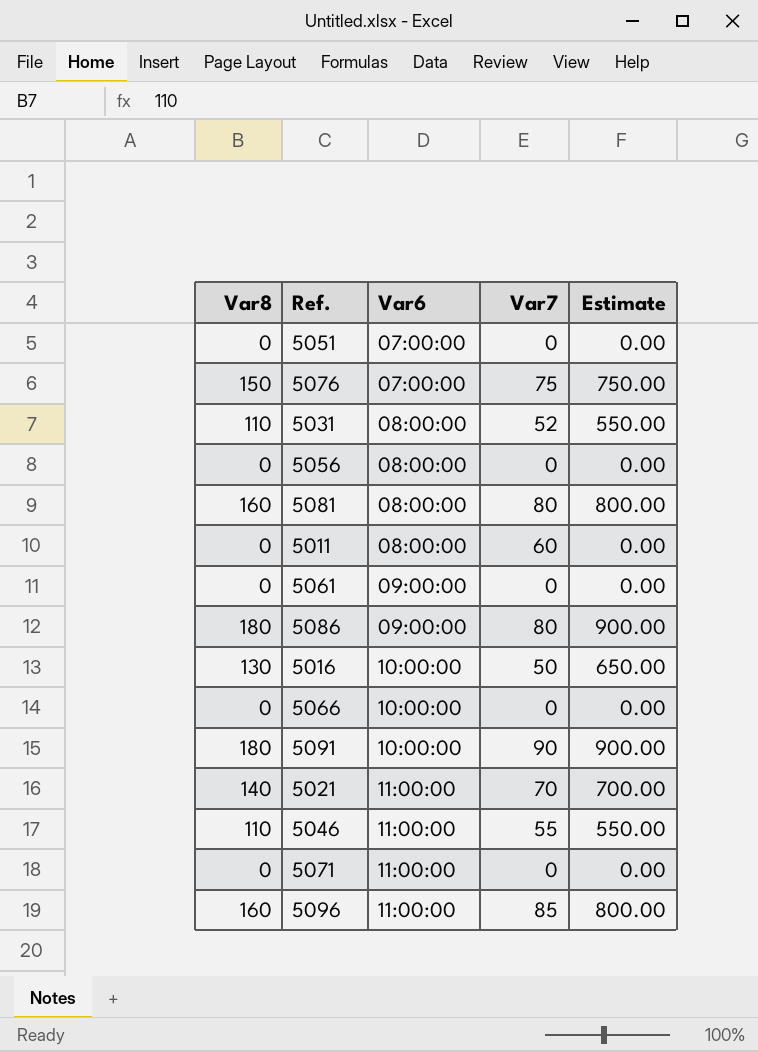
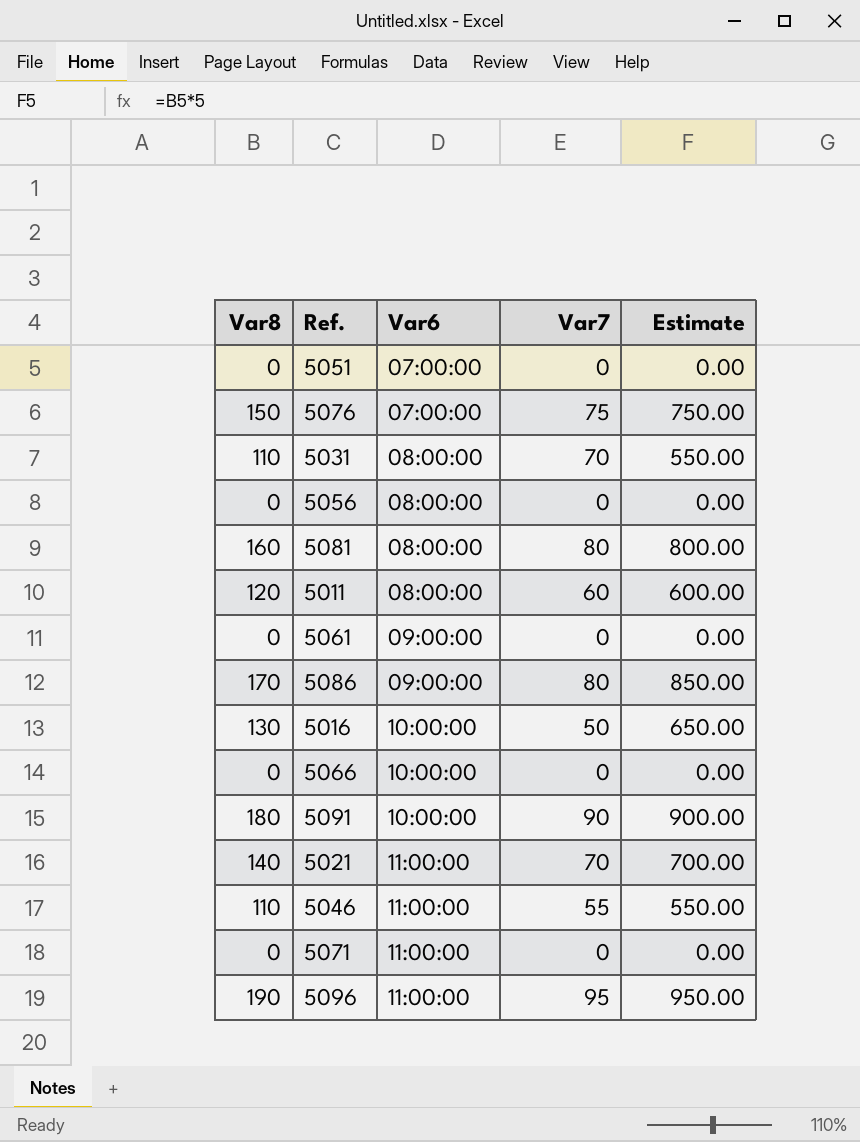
5031 | Var7: 52 -> 70
5011 | Var8: 0 -> 120
5011 | Estimate: 0.00 -> 600.00
5086 | Var8: 180 -> 170
5086 | Estimate: 900.00 -> 850.00
5096 | Var8: 160 -> 190
5096 | Var7: 85 -> 95
5096 | Estimate: 800.00 -> 950.00

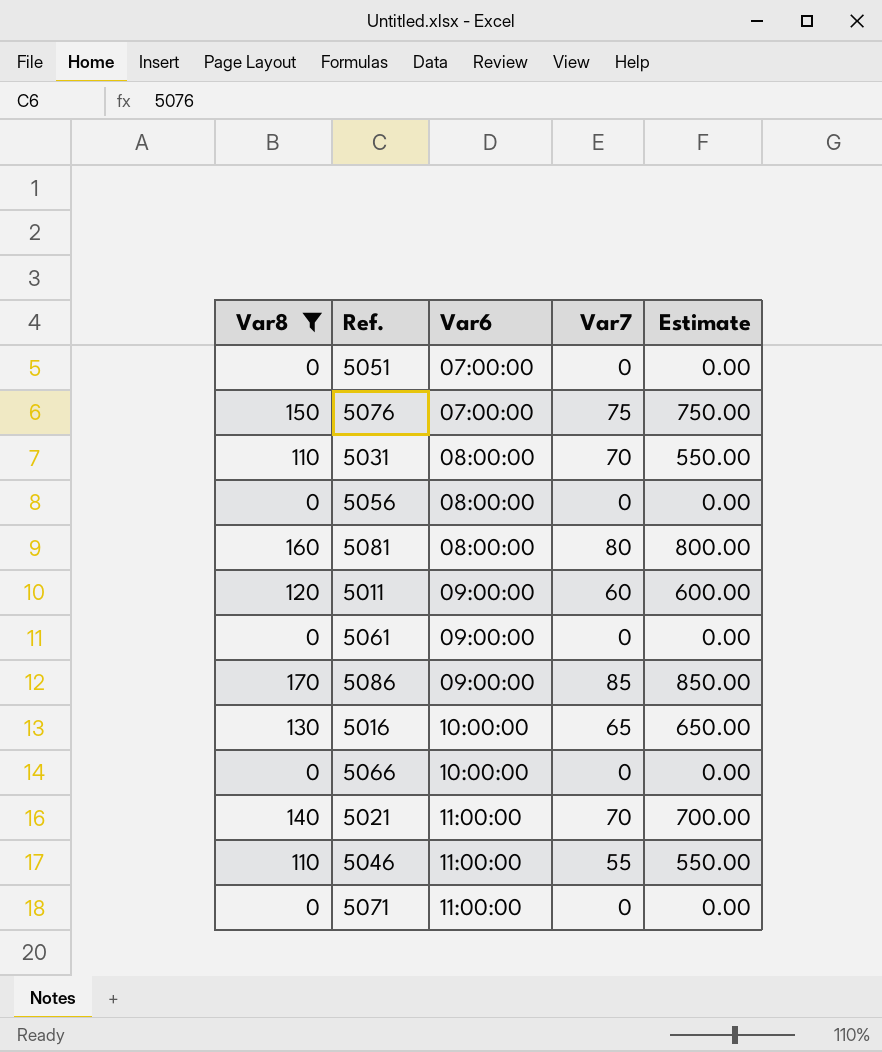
filter: none -> Var8 <= 170
5011 | Var6: 08:00:00 -> 09:00:00
5086 | Var7: 80 -> 85
5016 | Var7: 50 -> 65

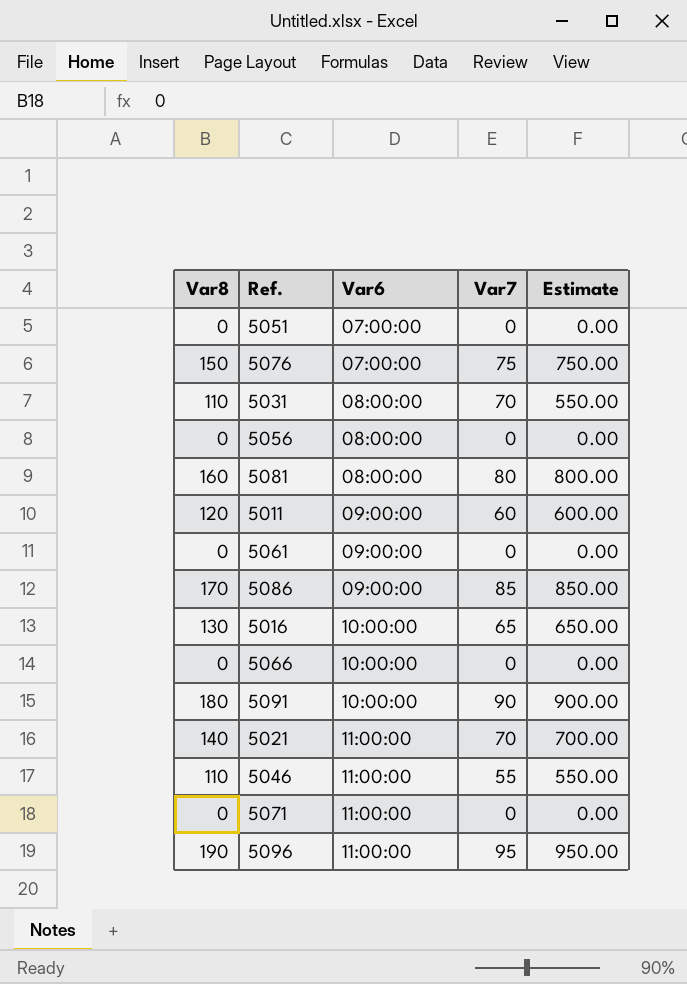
filter: Var8 <= 170 -> none

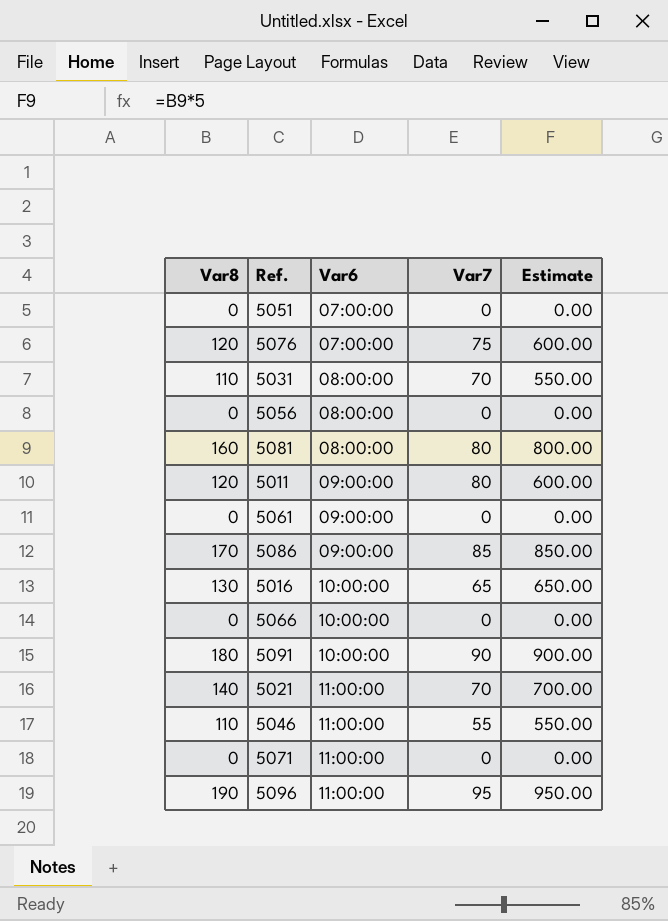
5076 | Var8: 150 -> 120
5076 | Estimate: 750.00 -> 600.00
5011 | Var7: 60 -> 80

